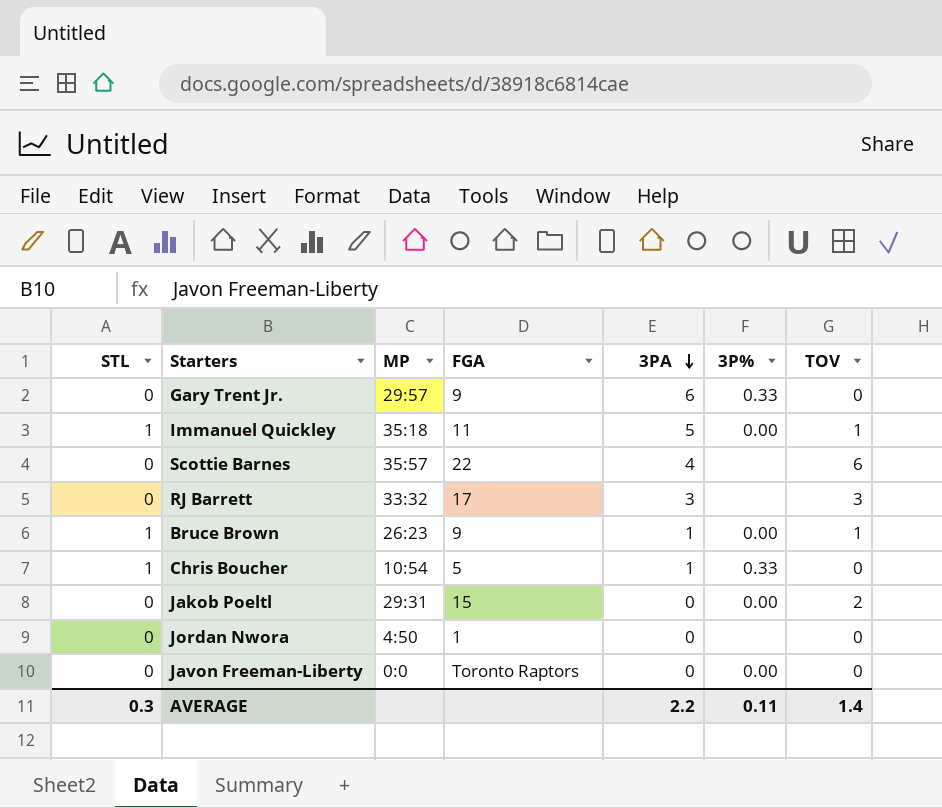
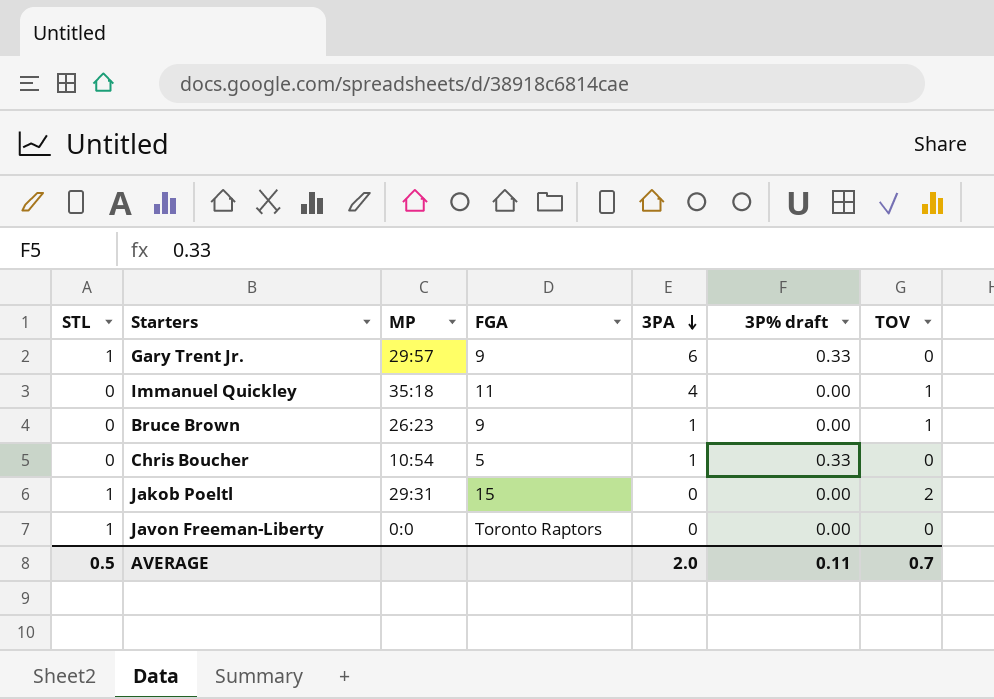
column name: 3P% -> 3P% draft
row Scottie Barnes: 0 | 35:57 | 22 | 4 | none | 6 -> none
row RJ Barrett: 0 | 33:32 | 17 | 3 | none | 3 -> none
row Jordan Nwora: 0 | 4:50 | 1 | 0 | none | 0 -> none
Gary Trent Jr. | STL: 0 -> 1
Immanuel Quickley | STL: 1 -> 0
Immanuel Quickley | 3PA: 5 -> 4
Bruce Brown | STL: 1 -> 0
Chris Boucher | STL: 1 -> 0
Jakob Poeltl | STL: 0 -> 1
Javon Freeman-Liberty | STL: 0 -> 1
AVERAGE | STL: 0.3 -> 0.5
AVERAGE | 3PA: 2.2 -> 2.0
AVERAGE | TOV: 1.4 -> 0.7

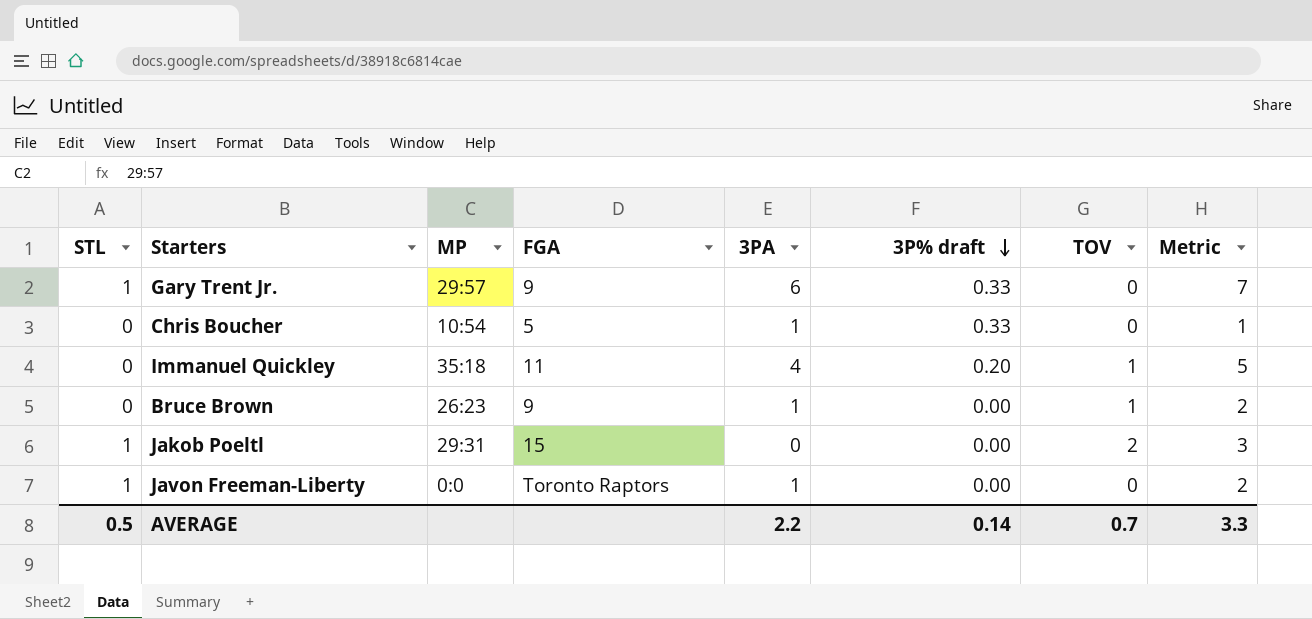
row order: 3PA descending -> 3P% draft descending
column Metric | formula: none -> [STL] + [3PA] + [TOV]
Immanuel Quickley | 3P% draft: 0.00 -> 0.20
Javon Freeman-Liberty | 3PA: 0 -> 1
AVERAGE | 3PA: 2.0 -> 2.2
AVERAGE | 3P% draft: 0.11 -> 0.14

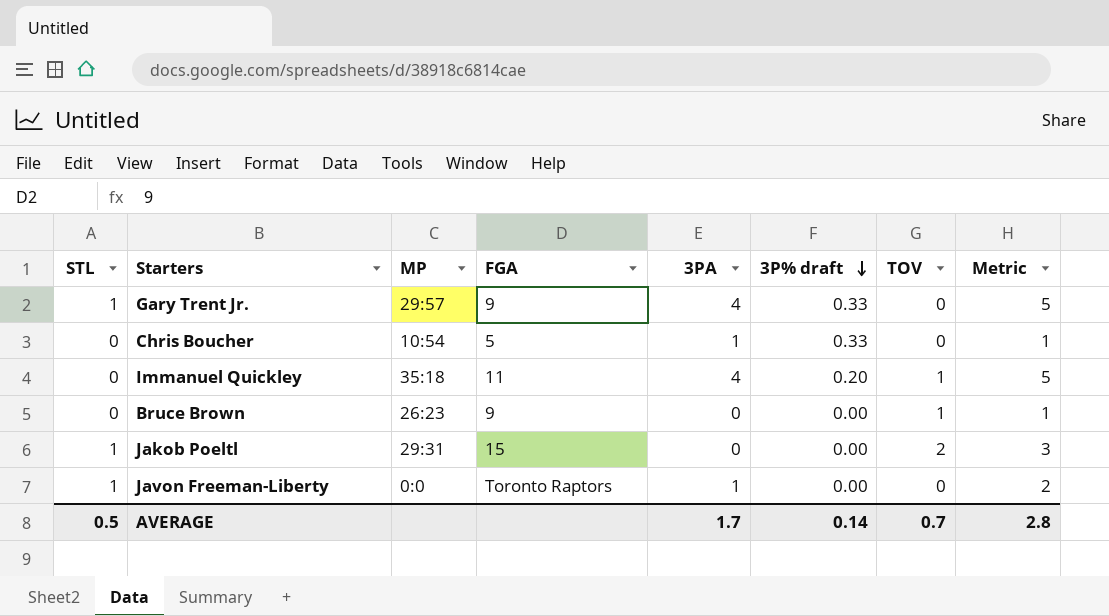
Gary Trent Jr. | 3PA: 6 -> 4
Gary Trent Jr. | Metric: 7 -> 5
Bruce Brown | 3PA: 1 -> 0
Bruce Brown | Metric: 2 -> 1
AVERAGE | 3PA: 2.2 -> 1.7
AVERAGE | Metric: 3.3 -> 2.8

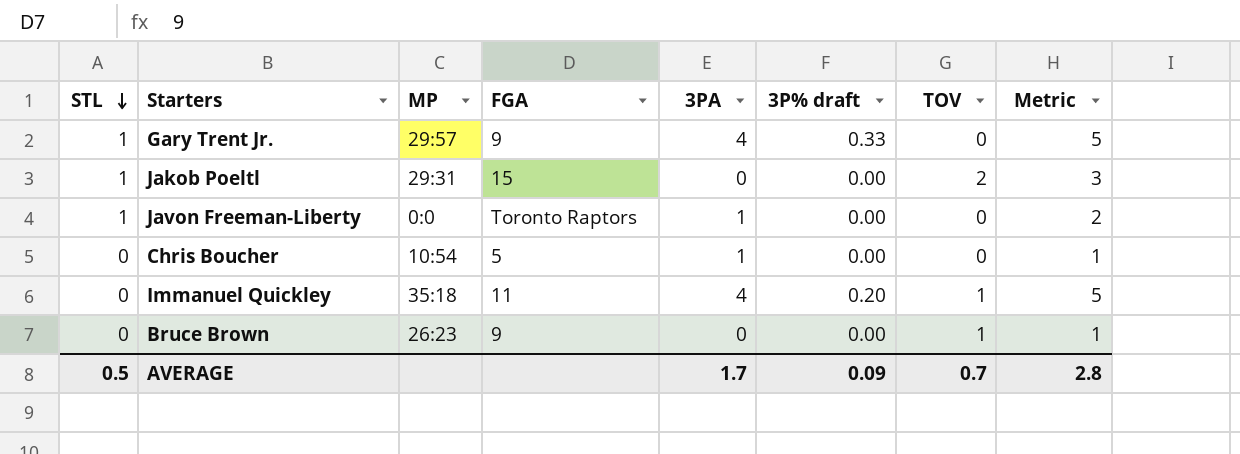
row order: 3P% draft descending -> STL descending
Chris Boucher | 3P% draft: 0.33 -> 0.00
AVERAGE | 3P% draft: 0.14 -> 0.09

